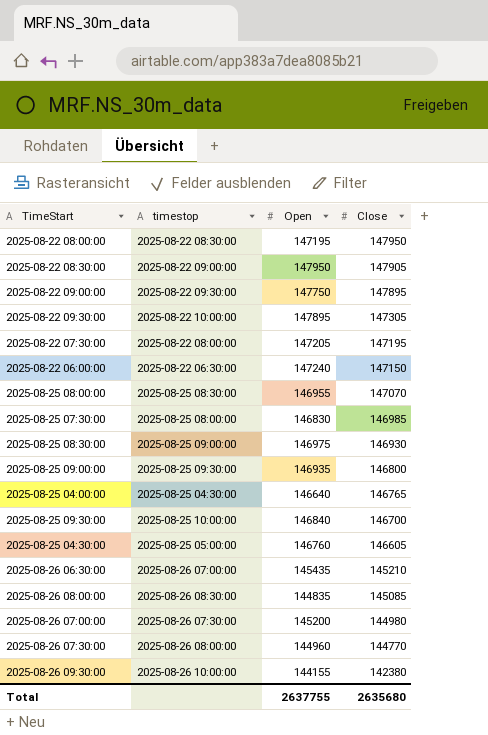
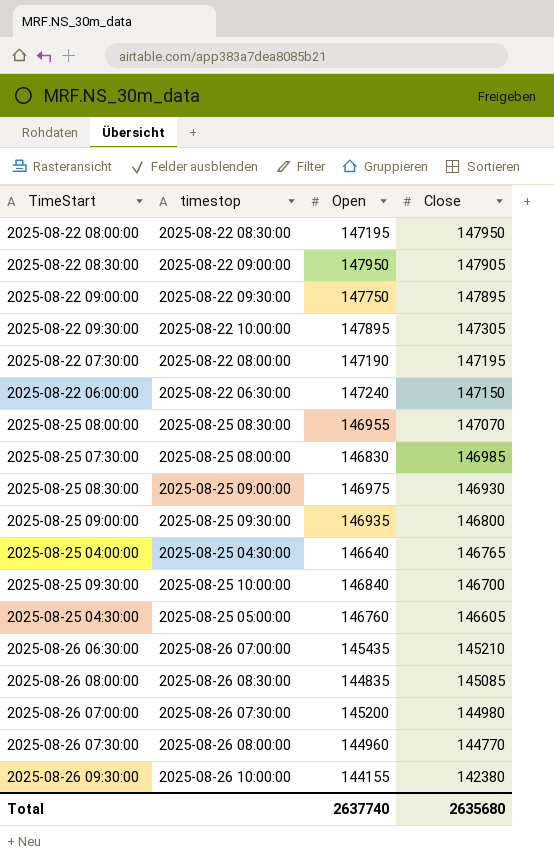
2025-08-22 07:30:00 | Open: 147205 -> 147190
Total | Open: 2637755 -> 2637740

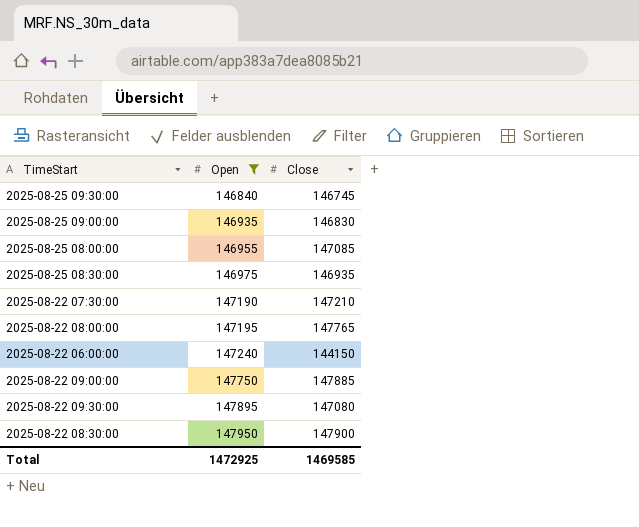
filter: none -> Open >= 146840
row order: Close descending -> Open ascending
column timestop | position: 2 -> none
2025-08-25 09:30:00 | Close: 146700 -> 146745
2025-08-25 09:00:00 | Close: 146800 -> 146830
2025-08-25 08:00:00 | Close: 147070 -> 147085
2025-08-25 08:30:00 | Close: 146930 -> 146935
2025-08-22 07:30:00 | Close: 147195 -> 147210
2025-08-22 08:00:00 | Close: 147950 -> 147765
2025-08-22 06:00:00 | Close: 147150 -> 144150
2025-08-22 09:00:00 | Close: 147895 -> 147885
2025-08-22 09:30:00 | Close: 147305 -> 147080
2025-08-22 08:30:00 | Close: 147905 -> 147900
Total | Open: 2637740 -> 1472925
Total | Close: 2635680 -> 1469585

